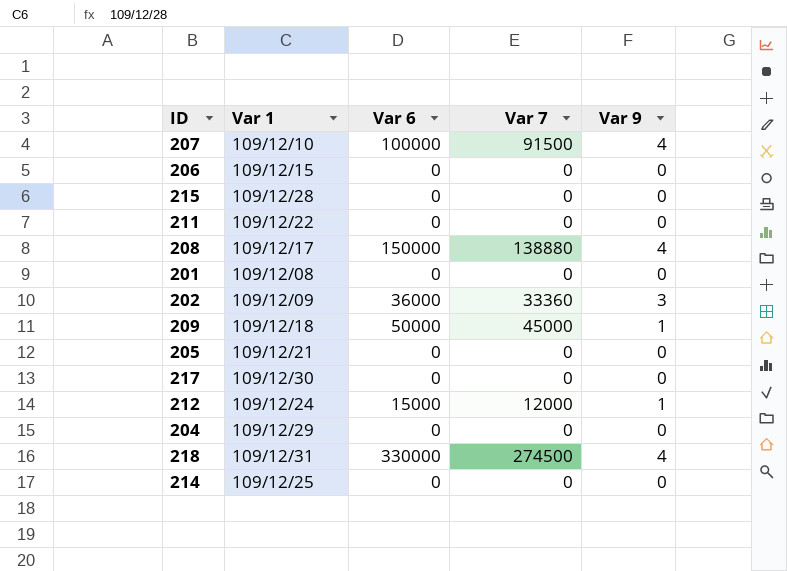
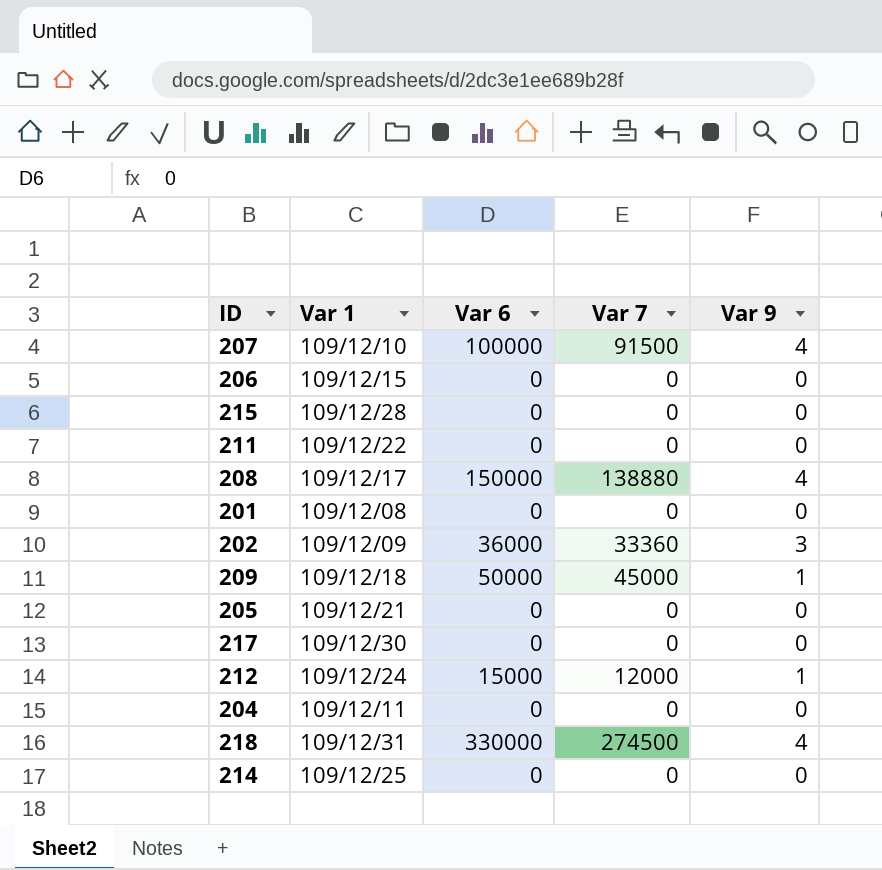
204 | Var 1: 109/12/29 -> 109/12/11

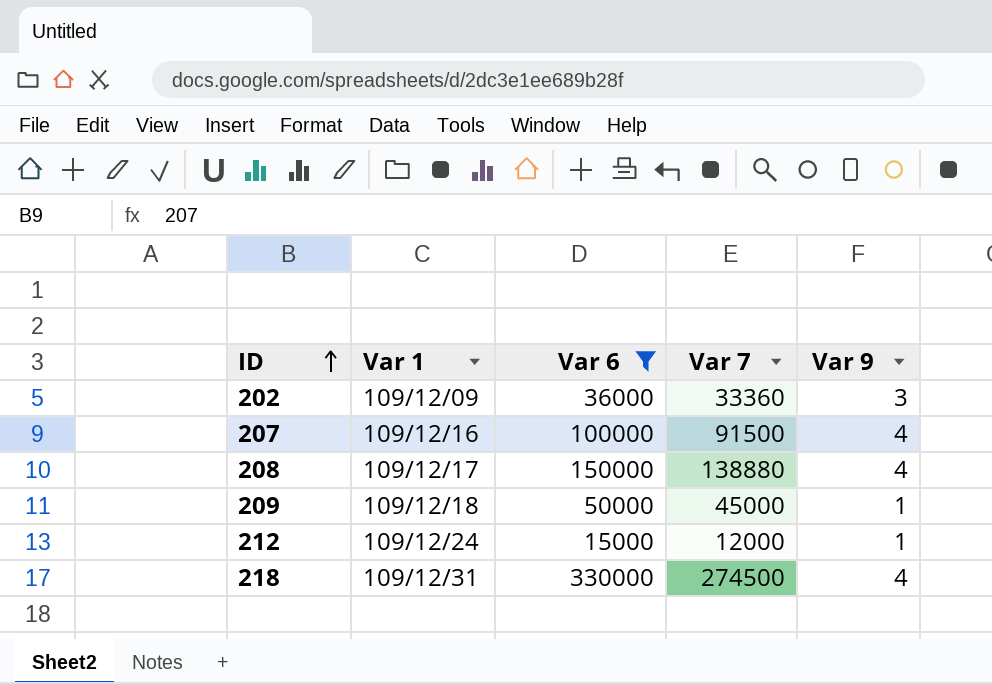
filter: none -> Var 6 != 0
row order: none -> ID ascending
207 | Var 1: 109/12/10 -> 109/12/16

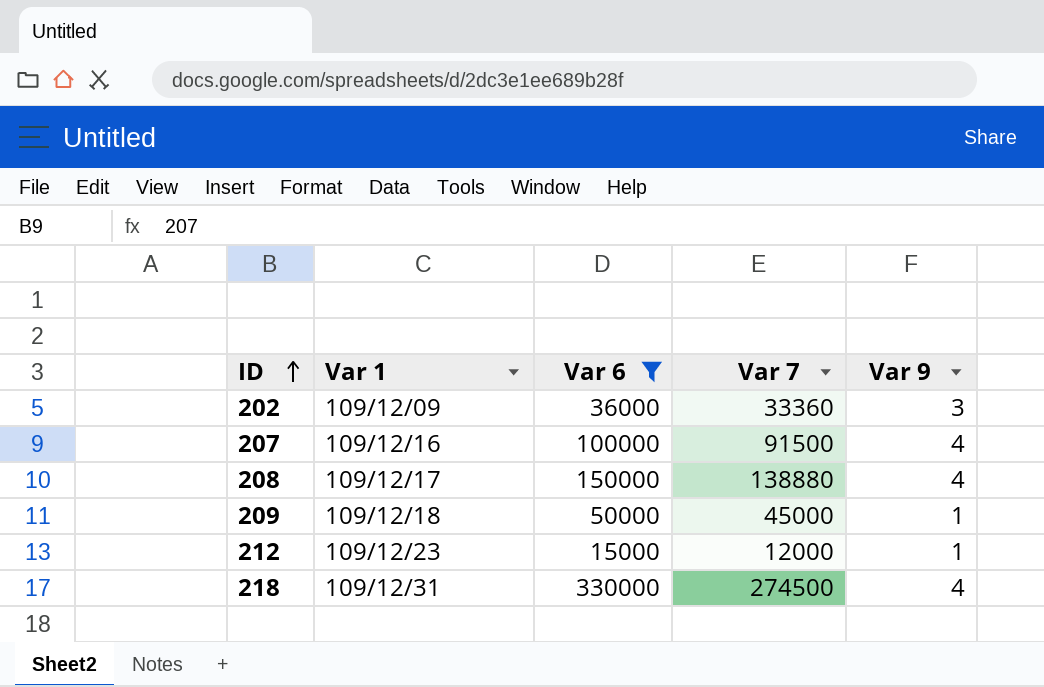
212 | Var 1: 109/12/24 -> 109/12/23

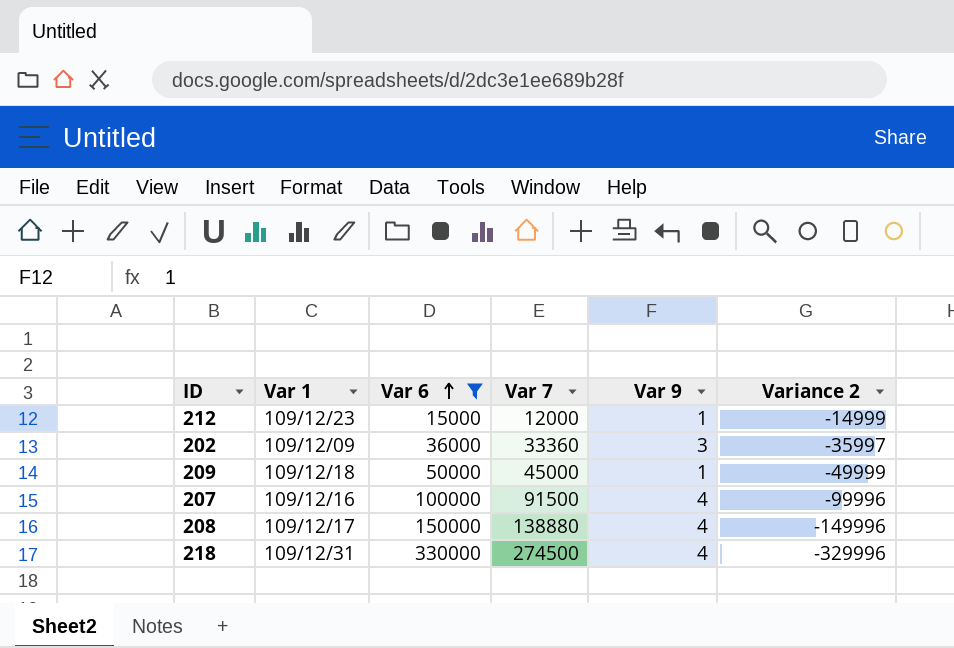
row order: ID ascending -> Var 6 ascending
column Variance 2 | formula: none -> [Var 9] - [Var 6]

